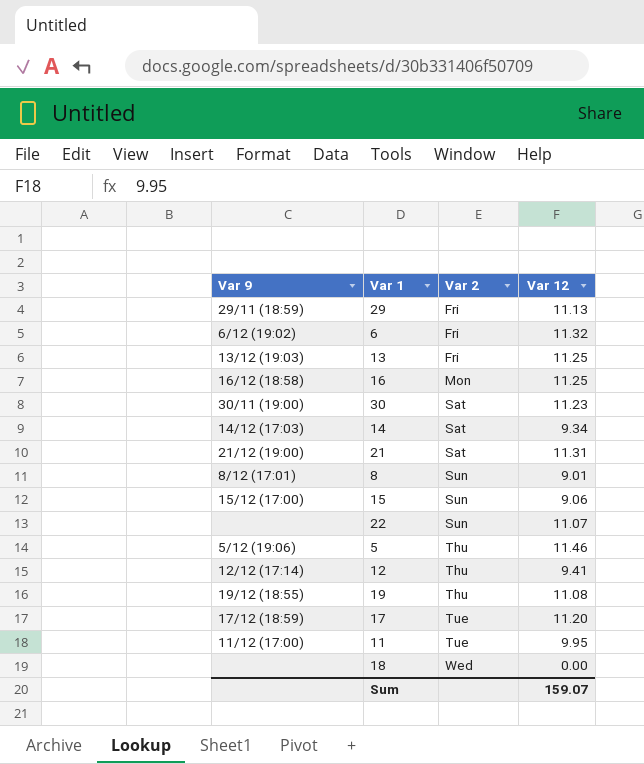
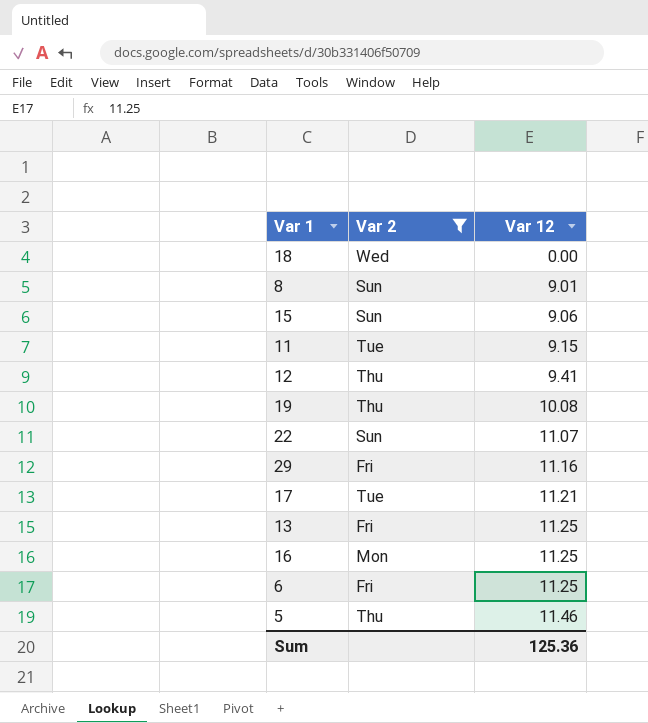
filter: none -> Var 2 != Sat
row order: Var 2 ascending -> Var 12 ascending
column Var 9 | position: 1 -> none
11 | Var 12: 9.95 -> 9.15
19 | Var 12: 11.08 -> 10.08
29 | Var 12: 11.13 -> 11.16
17 | Var 12: 11.20 -> 11.21
6 | Var 12: 11.32 -> 11.25
Sum | Var 12: 159.07 -> 125.36

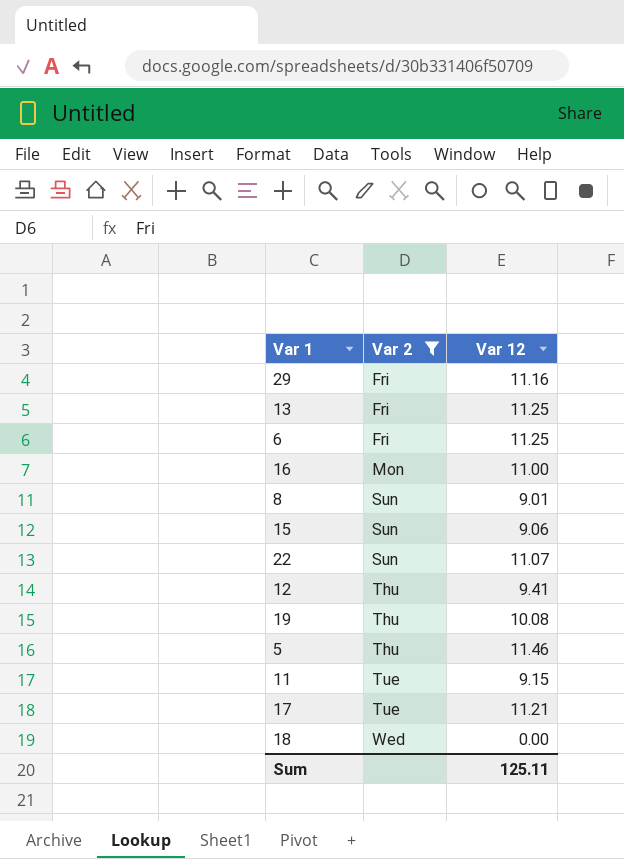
row order: Var 12 ascending -> Var 2 ascending
16 | Var 12: 11.25 -> 11.00
Sum | Var 12: 125.36 -> 125.11

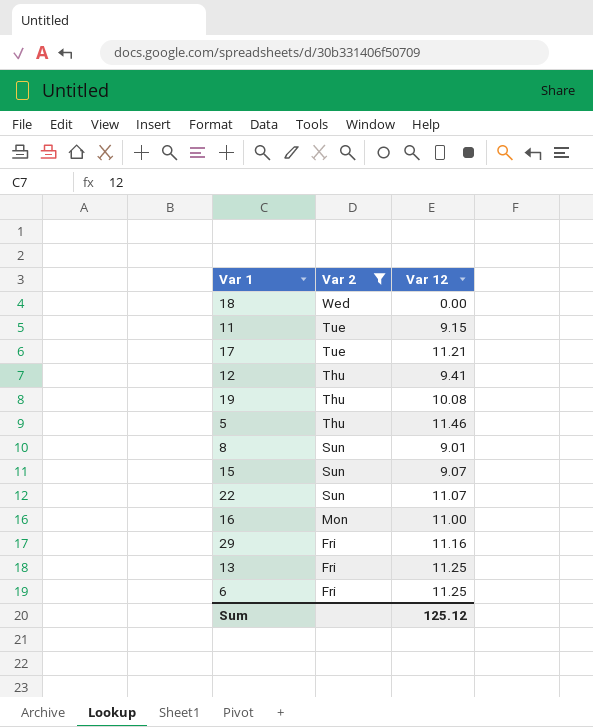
row order: Var 2 ascending -> Var 2 descending
15 | Var 12: 9.06 -> 9.07
Sum | Var 12: 125.11 -> 125.12

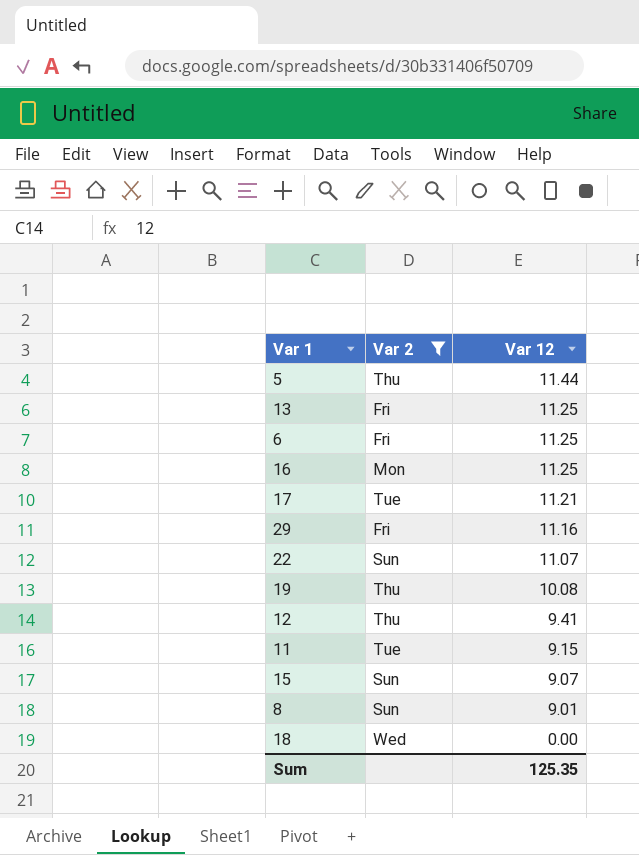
row order: Var 2 descending -> Var 12 descending
5 | Var 12: 11.46 -> 11.44
16 | Var 12: 11.00 -> 11.25
Sum | Var 12: 125.12 -> 125.35

